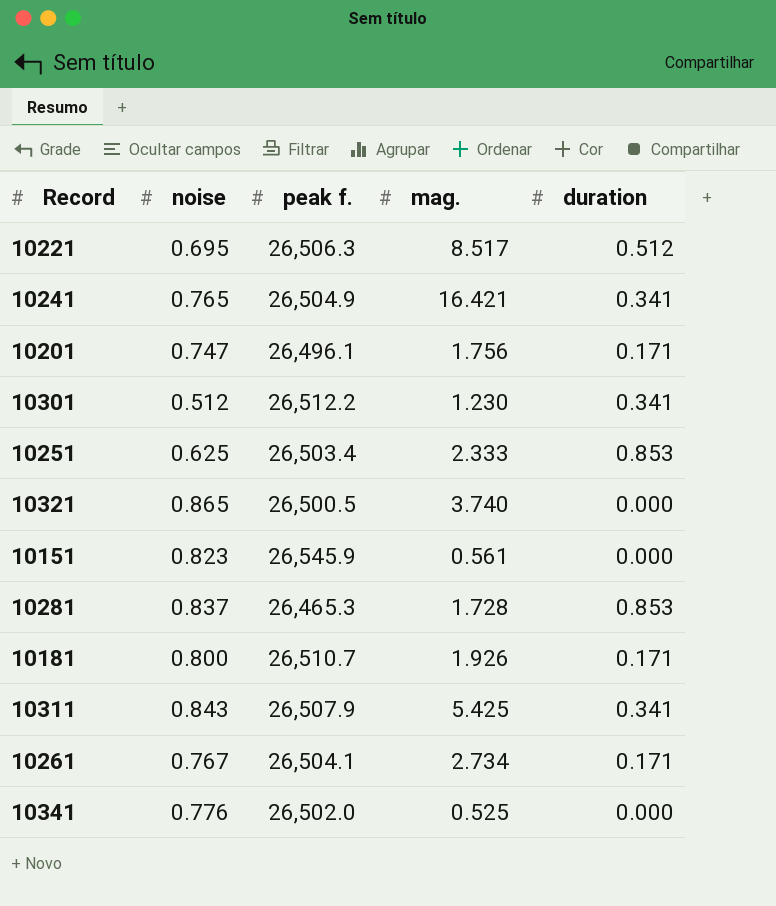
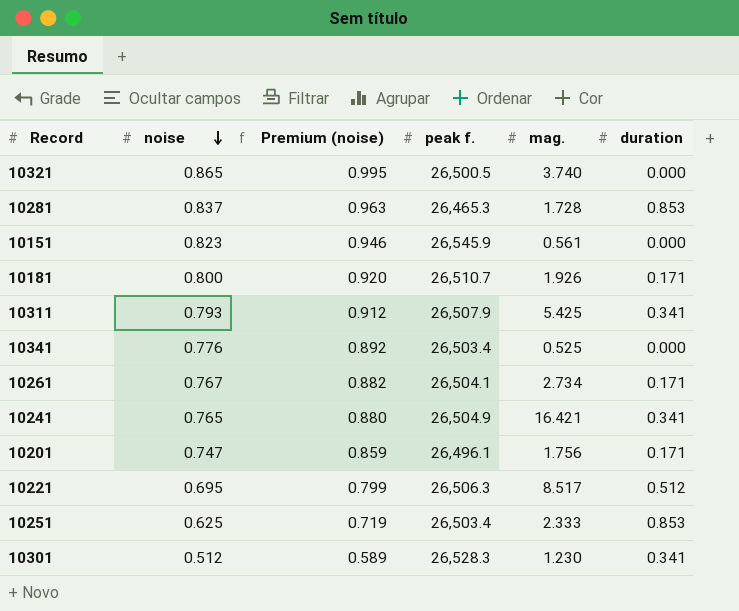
row order: none -> noise descending
column Premium (noise) | formula: none -> [noise] * 1.15
10311 | noise: 0.843 -> 0.793
10341 | peak f.: 26,502.0 -> 26,503.4
10301 | peak f.: 26,512.2 -> 26,528.3

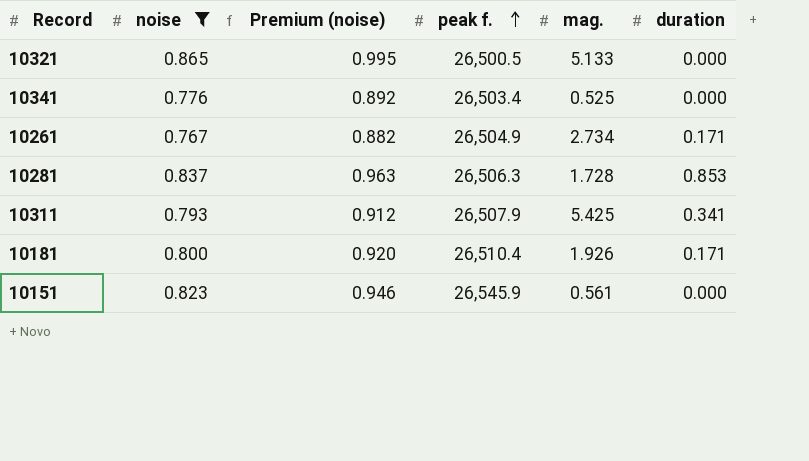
filter: none -> noise >= 0.767
row order: noise descending -> peak f. ascending
10321 | mag.: 3.740 -> 5.133
10261 | peak f.: 26,504.1 -> 26,504.9
10281 | peak f.: 26,465.3 -> 26,506.3
10181 | peak f.: 26,510.7 -> 26,510.4

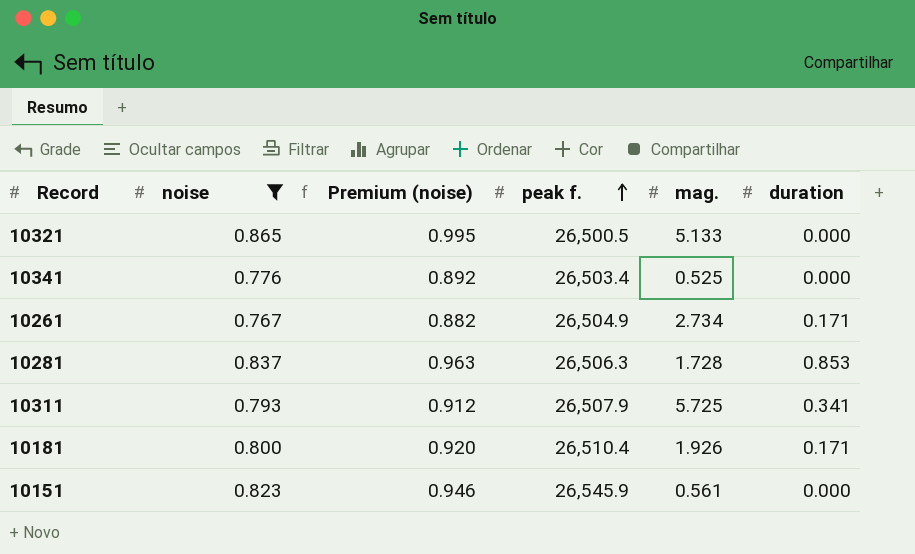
10311 | mag.: 5.425 -> 5.725

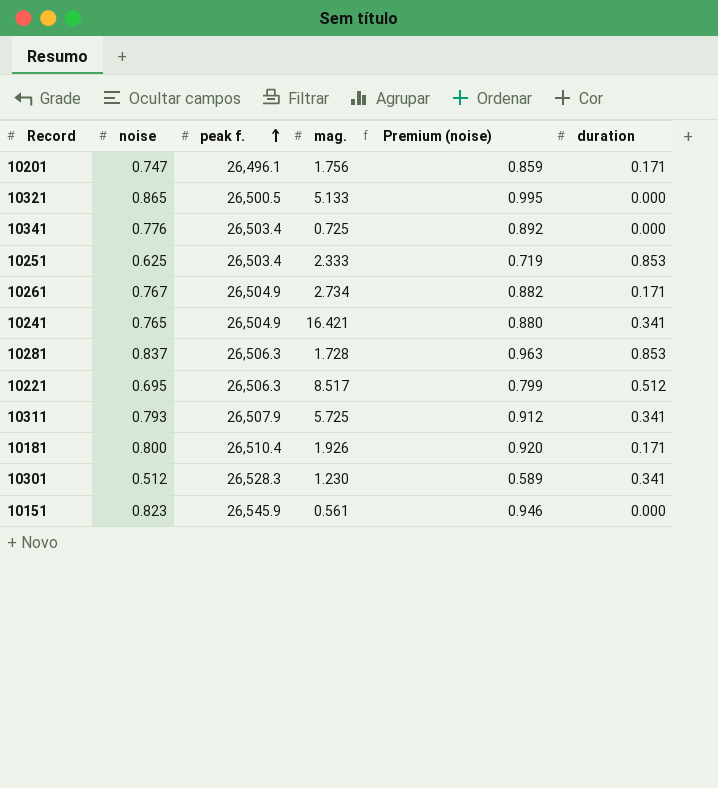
filter: noise >= 0.767 -> none
column Premium (noise) | position: 3 -> 5
10341 | mag.: 0.525 -> 0.725

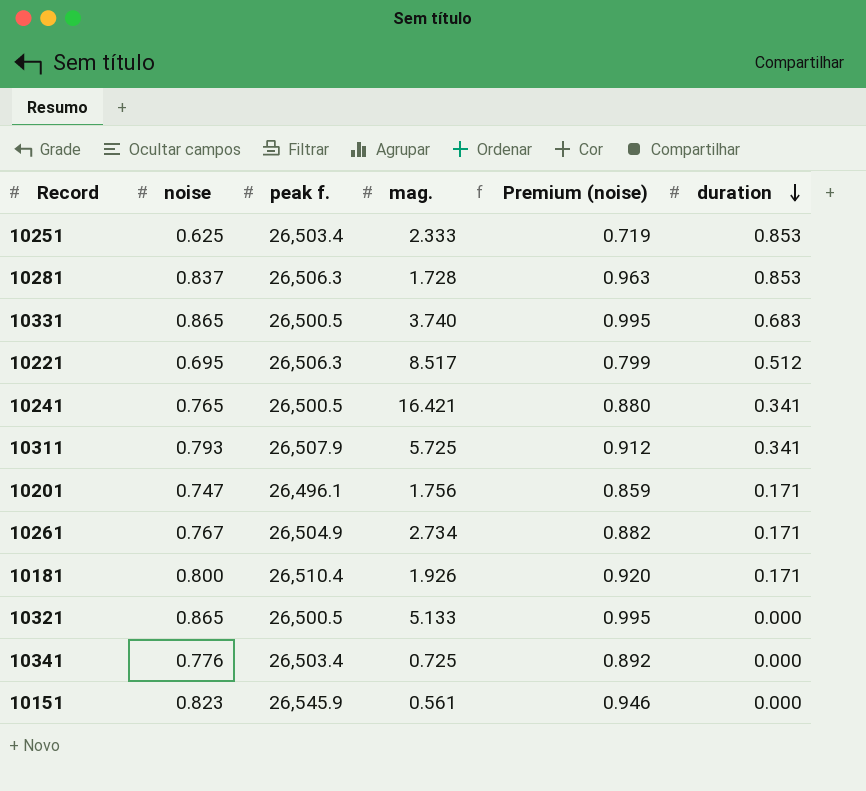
row order: peak f. ascending -> duration descending
row 10301: 0.512 | 26,528.3 | 1.230 | 0.589 | 0.341 -> none
row 10331: none -> 0.865 | 26,500.5 | 3.740 | 0.995 | 0.683
10241 | peak f.: 26,504.9 -> 26,500.5

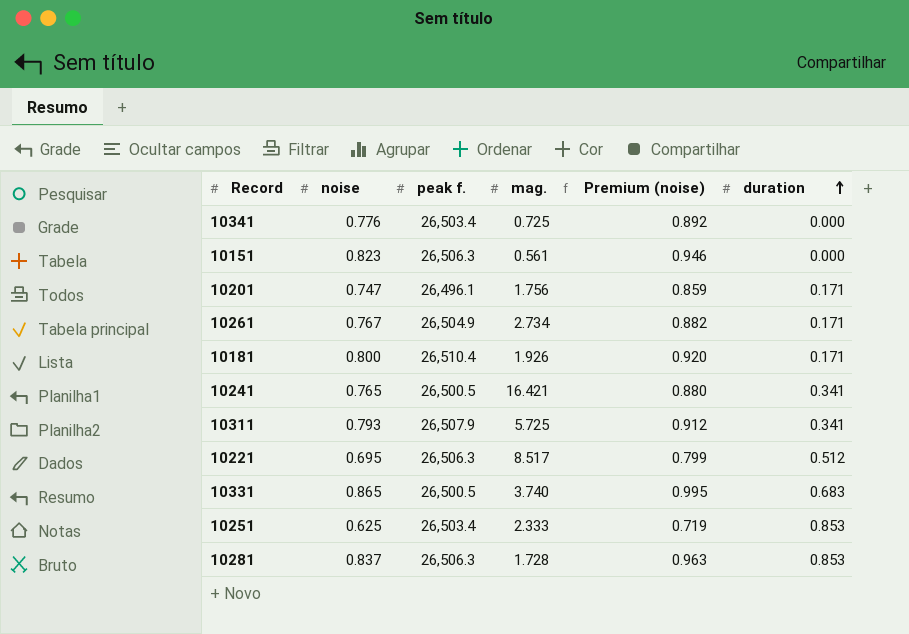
row order: duration descending -> duration ascending
row 10321: 0.865 | 26,500.5 | 5.133 | 0.995 | 0.000 -> none
10151 | peak f.: 26,545.9 -> 26,506.3

